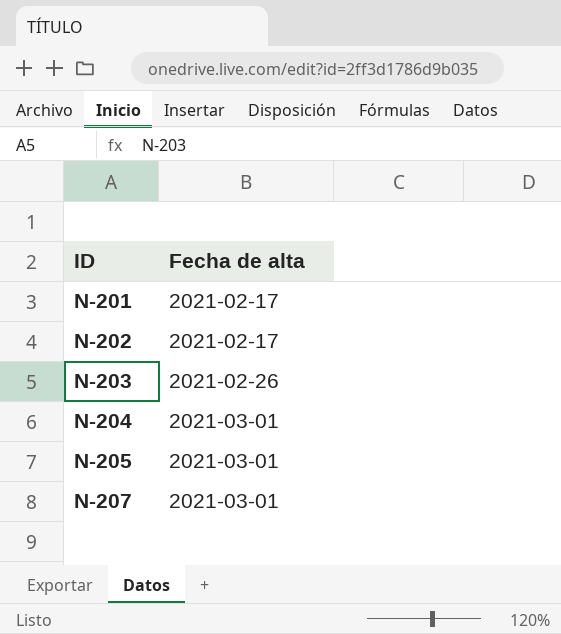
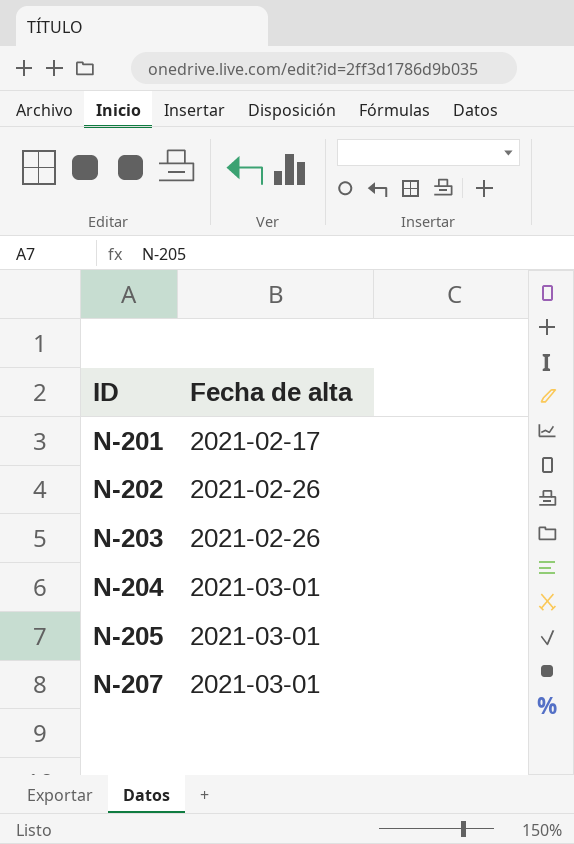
N-202 | Fecha de alta: 2021-02-17 -> 2021-02-26

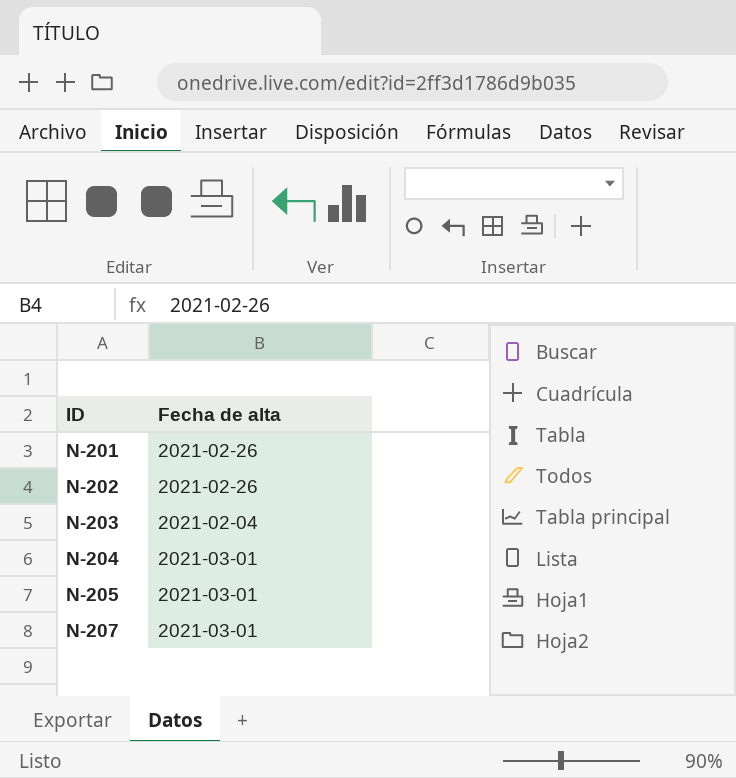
N-201 | Fecha de alta: 2021-02-17 -> 2021-02-26
N-203 | Fecha de alta: 2021-02-26 -> 2021-02-04

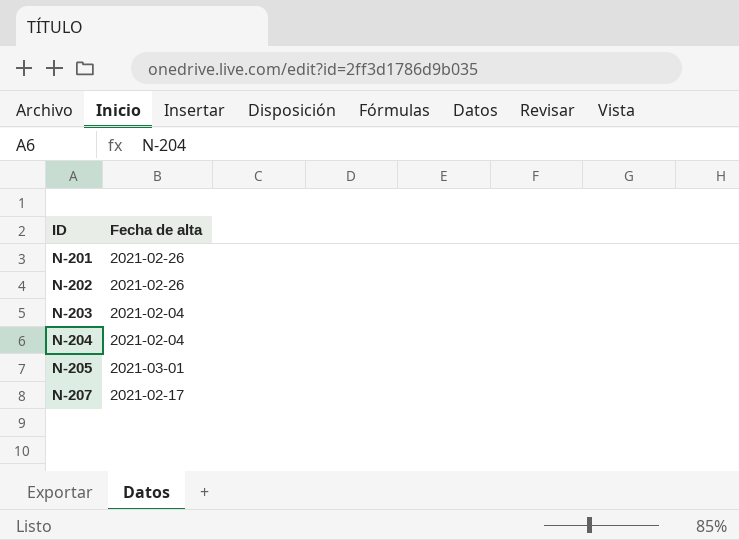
N-204 | Fecha de alta: 2021-03-01 -> 2021-02-04
N-207 | Fecha de alta: 2021-03-01 -> 2021-02-17

